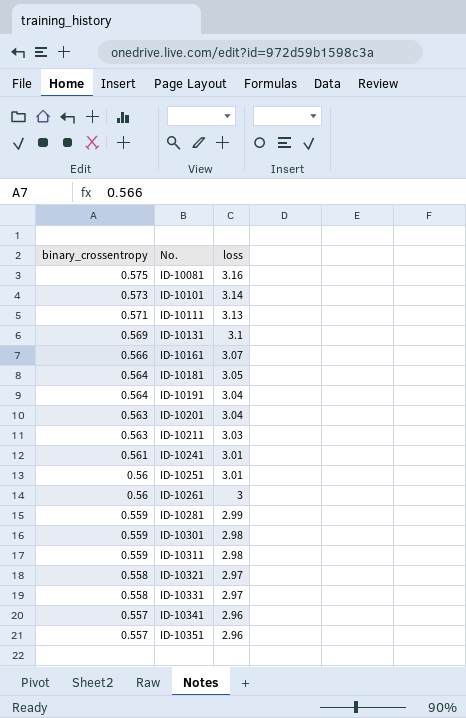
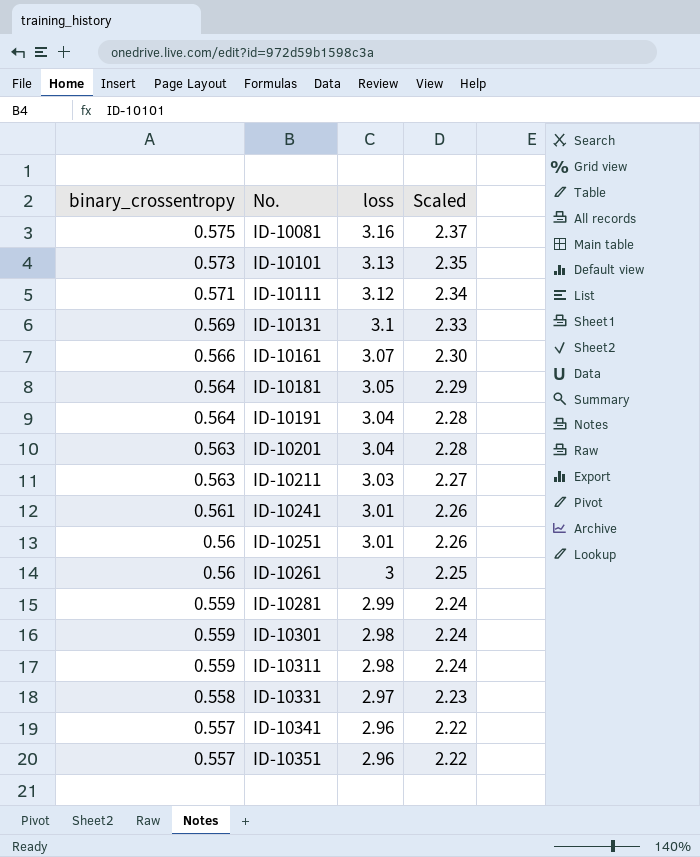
column Scaled | formula: none -> [loss] * 0.75
row ID-10321: 0.558 | 2.97 -> none
ID-10101 | loss: 3.14 -> 3.13
ID-10111 | loss: 3.13 -> 3.12

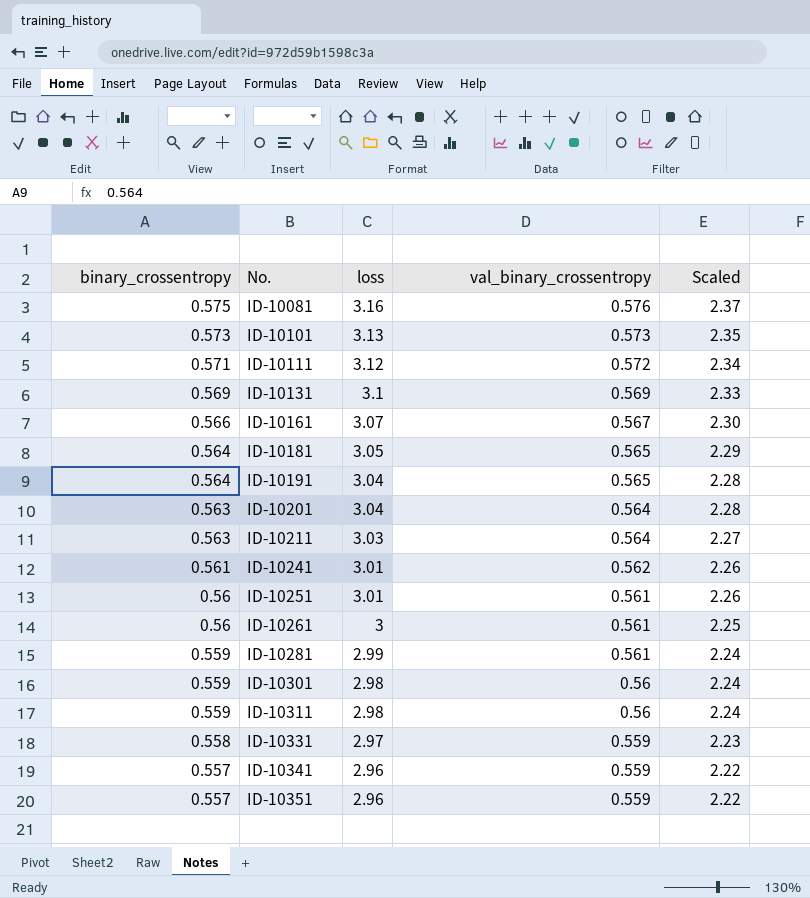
column val_binary_crossentropy | position: none -> 4

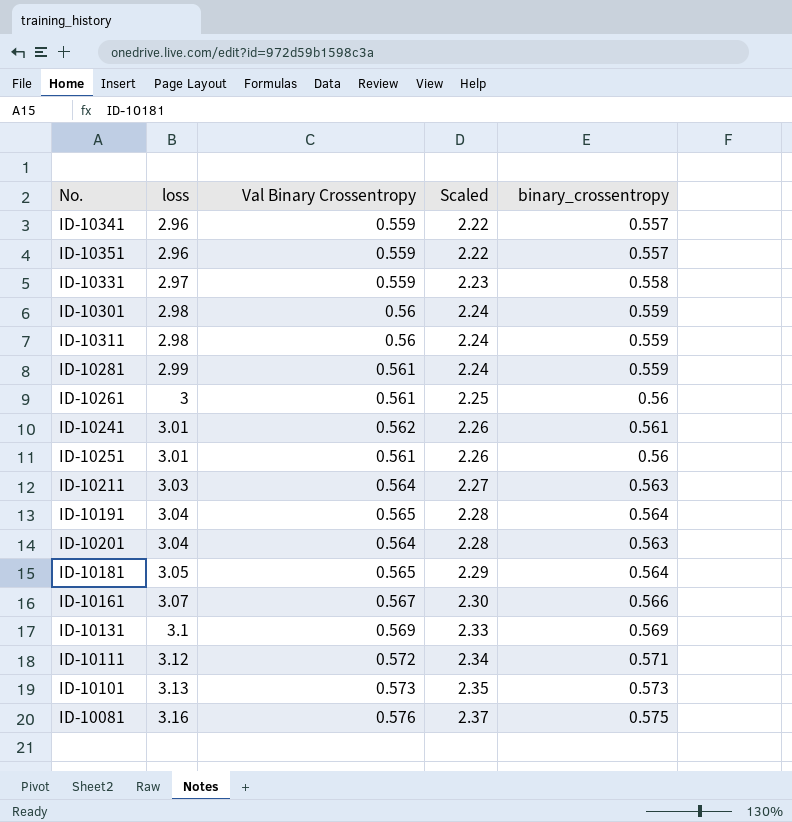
row order: binary_crossentropy descending -> loss ascending
column name: val_binary_crossentropy -> Val Binary Crossentropy
column binary_crossentropy | position: 1 -> 5

